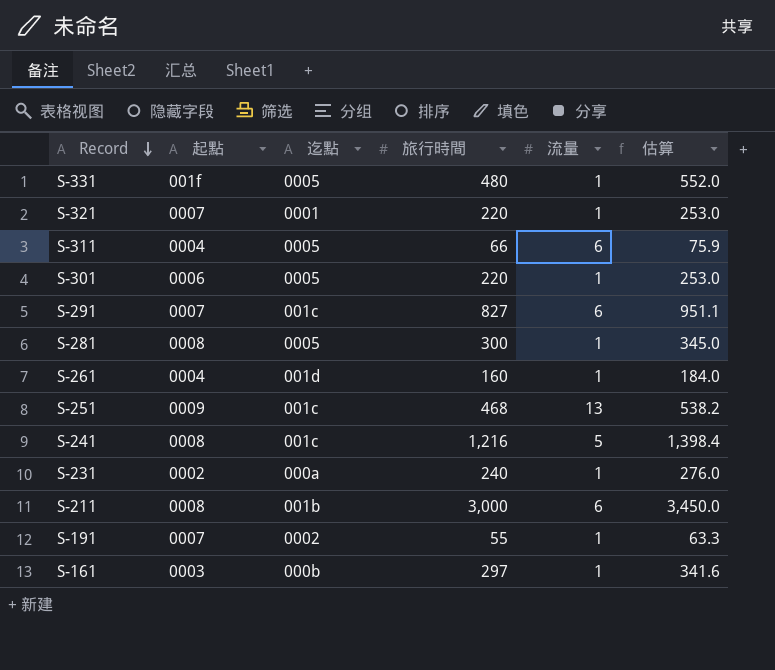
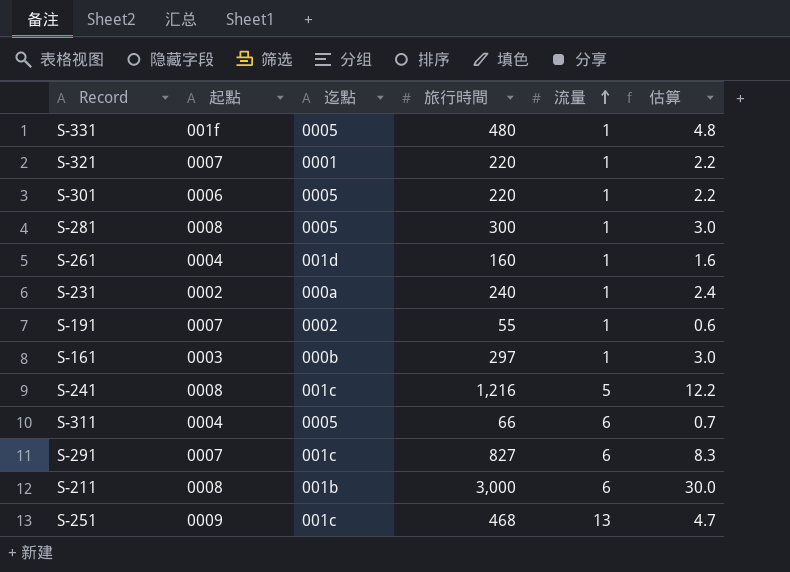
row order: Record descending -> 流量 ascending
column 估算 | formula: [旅行時間] * 1.15 -> [旅行時間] * 0.01

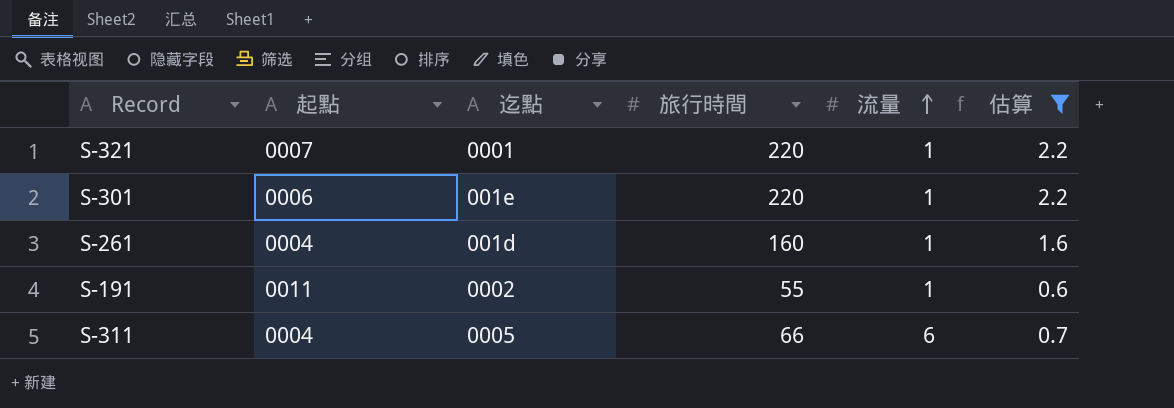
filter: none -> 估算 <= 2.2
S-301 | 迄點: 0005 -> 001e
S-191 | 起點: 0007 -> 0011

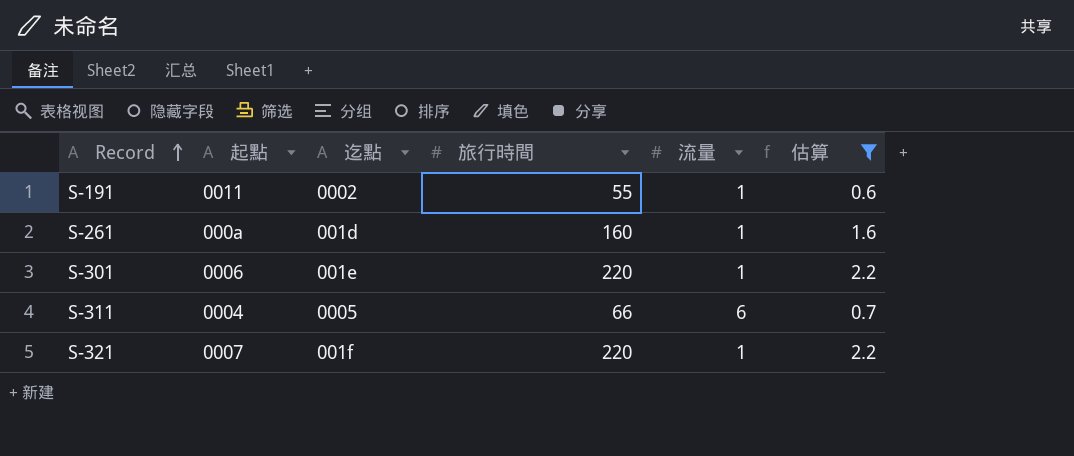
row order: 流量 ascending -> Record ascending
S-261 | 起點: 0004 -> 000a
S-321 | 迄點: 0001 -> 001f

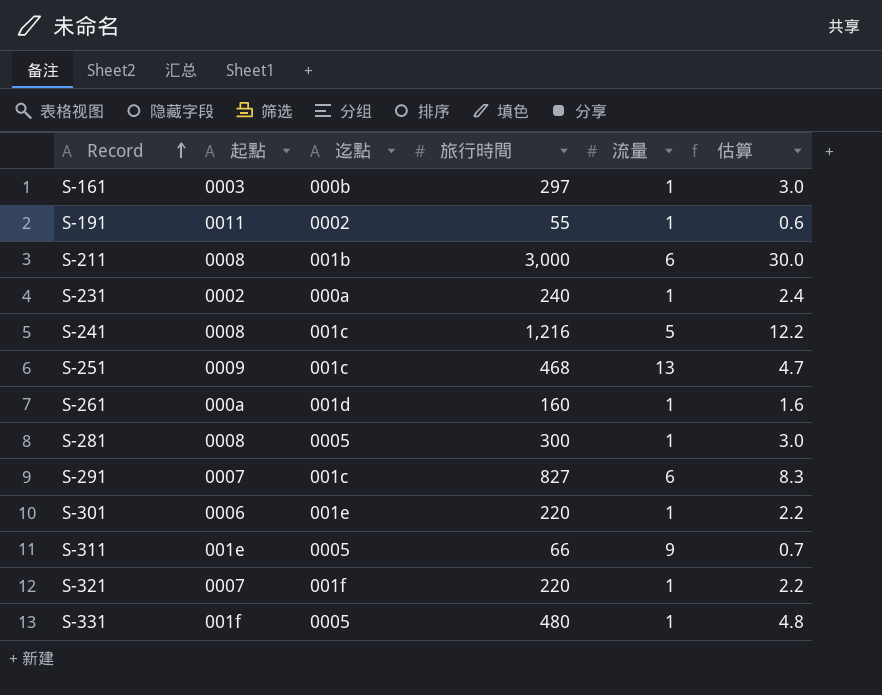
filter: 估算 <= 2.2 -> none
S-311 | 起點: 0004 -> 001e
S-311 | 流量: 6 -> 9

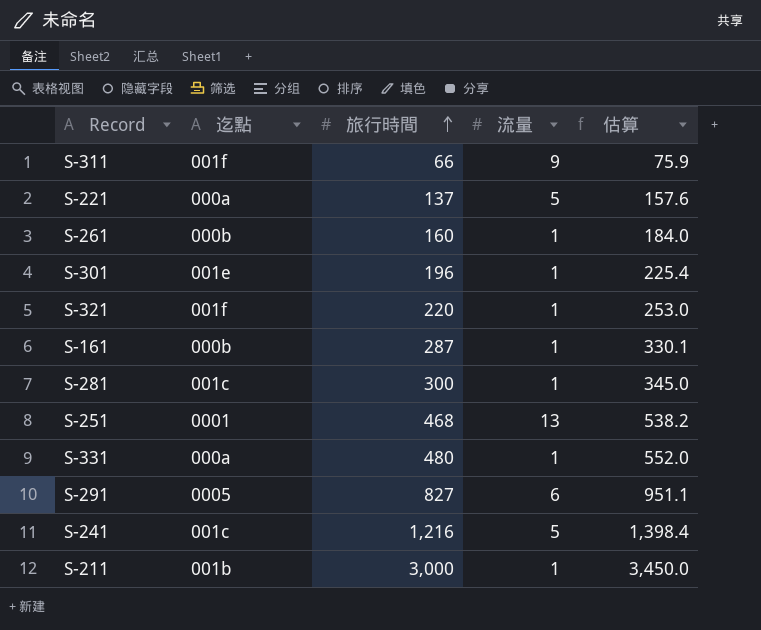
row order: Record ascending -> 旅行時間 ascending
column 起點 | position: 2 -> none
column 估算 | formula: [旅行時間] * 0.01 -> [旅行時間] * 1.15
row S-191: 0011 | 0002 | 55 | 1 | 0.6 -> none
row S-231: 0002 | 000a | 240 | 1 | 2.4 -> none
S-311 | 迄點: 0005 -> 001f
row S-221: none -> 000a | 137 | 5 | 157.6
S-261 | 迄點: 001d -> 000b
S-301 | 旅行時間: 220 -> 196
S-161 | 旅行時間: 297 -> 287
S-281 | 迄點: 0005 -> 001c
S-251 | 迄點: 001c -> 0001
S-331 | 迄點: 0005 -> 000a
S-291 | 迄點: 001c -> 0005
S-211 | 流量: 6 -> 1

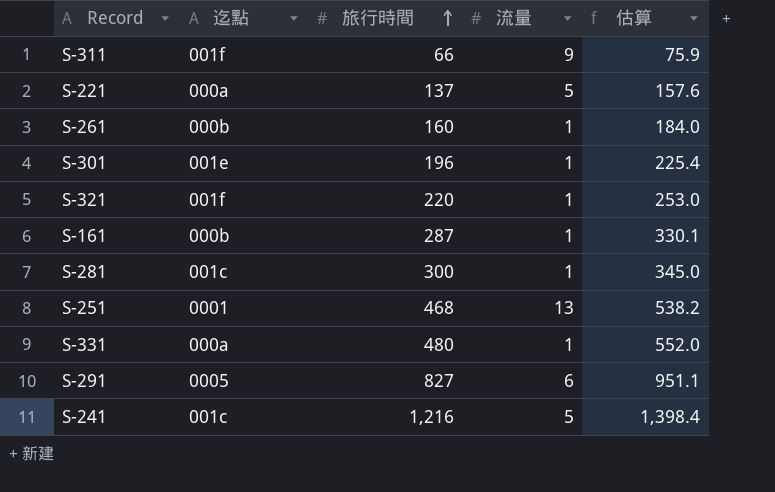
row S-211: 001b | 3,000 | 1 | 3,450.0 -> none

